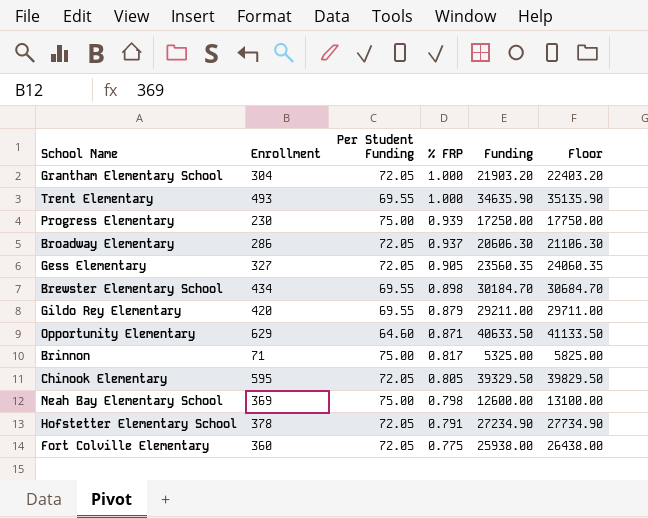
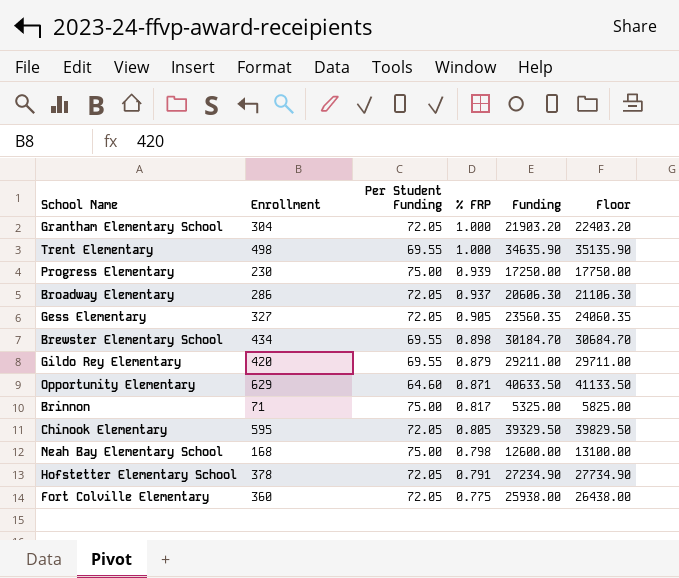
Trent Elementary | Enrollment: 493 -> 498
Neah Bay Elementary School | Enrollment: 369 -> 168

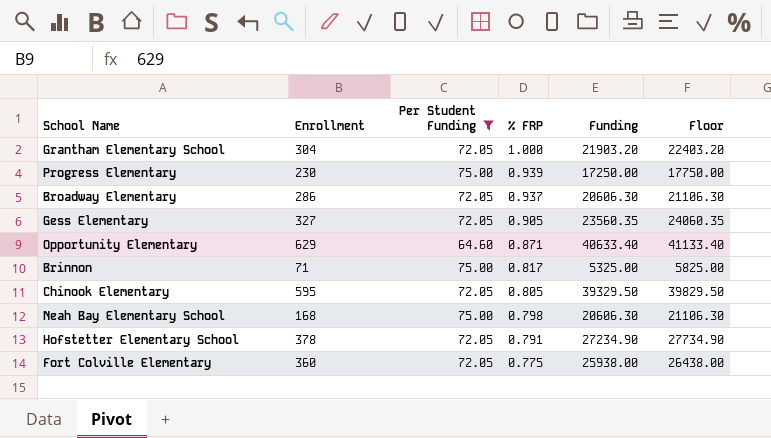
filter: none -> Per Student Funding != 69.55
Opportunity Elementary | Funding: 40633.50 -> 40633.40
Opportunity Elementary | Floor: 41133.50 -> 41133.40
Neah Bay Elementary School | Funding: 12600.00 -> 20606.30
Neah Bay Elementary School | Floor: 13100.00 -> 21106.30

